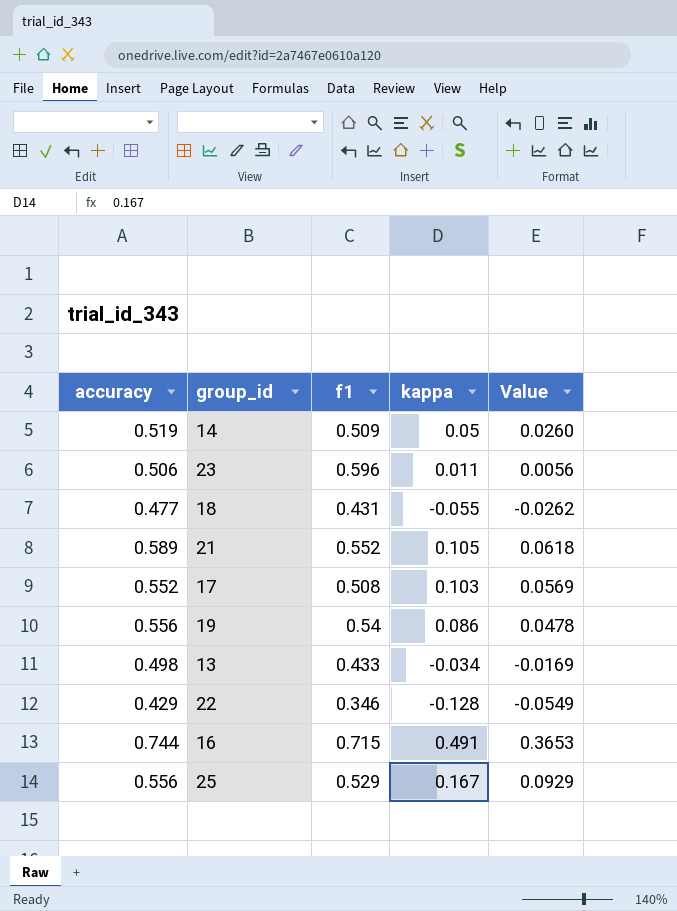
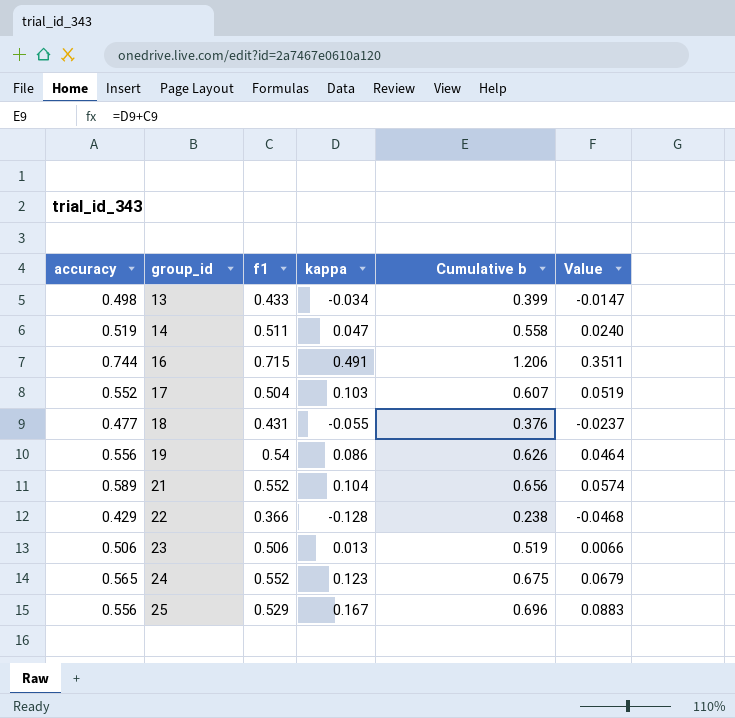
row order: none -> group_id ascending
column Cumulative b | formula: none -> [f1] + [kappa]
column Value | formula: [accuracy] * [kappa] -> [f1] * [kappa]
14 | f1: 0.509 -> 0.511
14 | kappa: 0.05 -> 0.047
17 | f1: 0.508 -> 0.504
21 | kappa: 0.105 -> 0.104
22 | f1: 0.346 -> 0.366
23 | f1: 0.596 -> 0.506
23 | kappa: 0.011 -> 0.013
row 24: none -> 0.565 | 0.552 | 0.123 | 0.675 | 0.0679

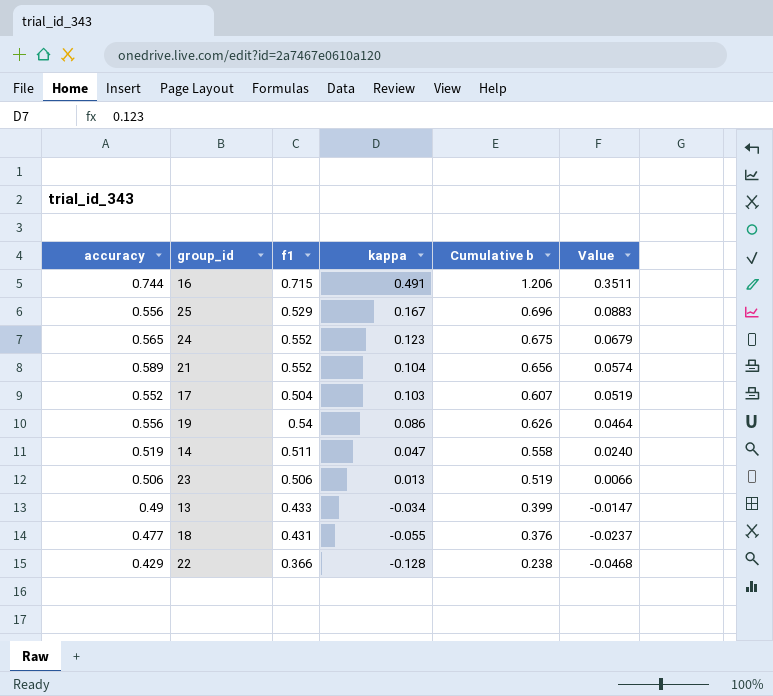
row order: group_id ascending -> kappa descending
13 | accuracy: 0.498 -> 0.49

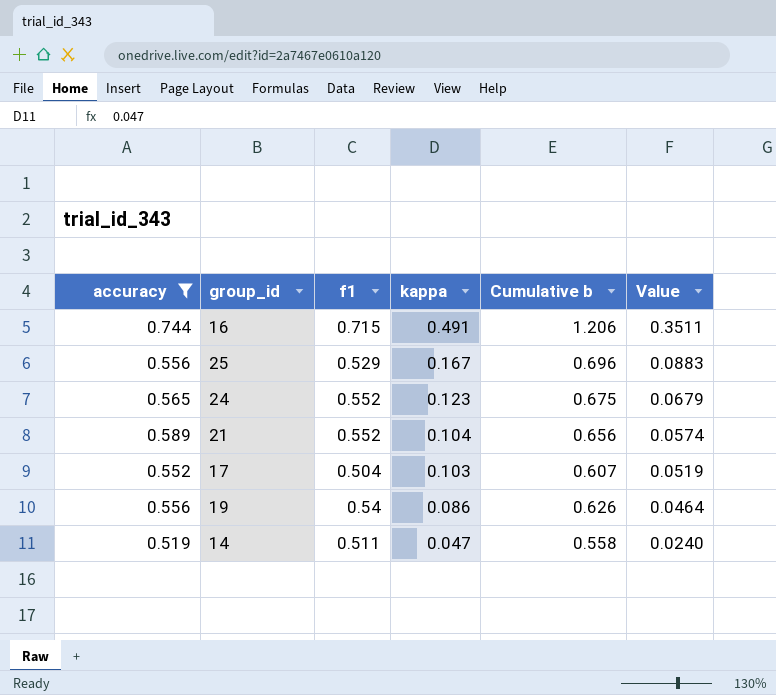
filter: none -> accuracy >= 0.519

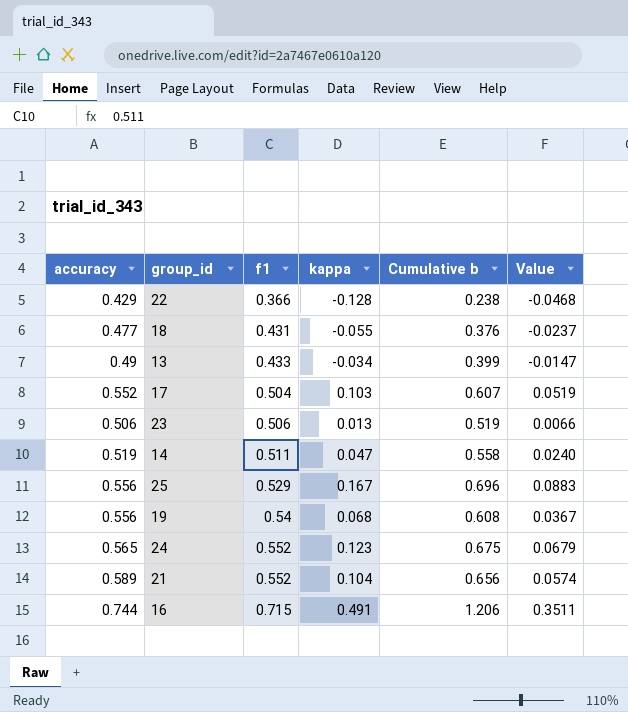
filter: accuracy >= 0.519 -> none
row order: kappa descending -> f1 ascending
19 | kappa: 0.086 -> 0.068
19 | Cumulative b: 0.626 -> 0.608
19 | Value: 0.0464 -> 0.0367

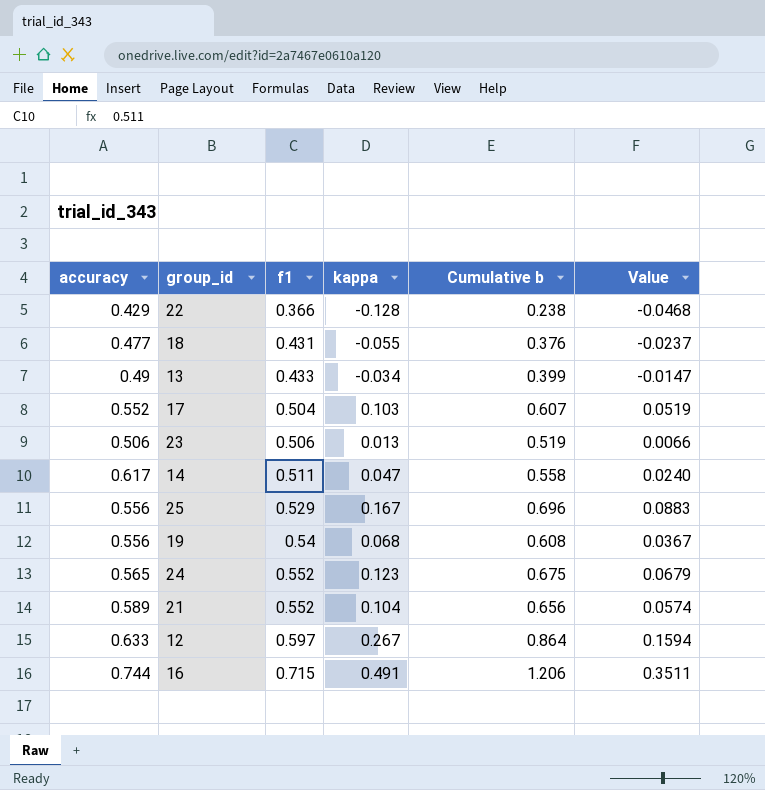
14 | accuracy: 0.519 -> 0.617
row 12: none -> 0.633 | 0.597 | 0.267 | 0.864 | 0.1594

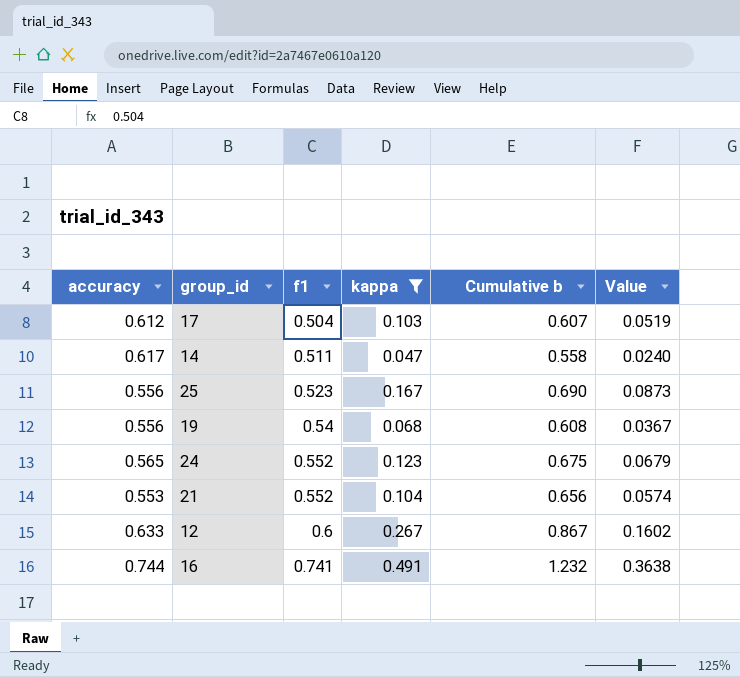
filter: none -> kappa >= 0.047
17 | accuracy: 0.552 -> 0.612
25 | f1: 0.529 -> 0.523
25 | Cumulative b: 0.696 -> 0.690
25 | Value: 0.0883 -> 0.0873
21 | accuracy: 0.589 -> 0.553
12 | f1: 0.597 -> 0.6
12 | Cumulative b: 0.864 -> 0.867
12 | Value: 0.1594 -> 0.1602
16 | f1: 0.715 -> 0.741
16 | Cumulative b: 1.206 -> 1.232
16 | Value: 0.3511 -> 0.3638

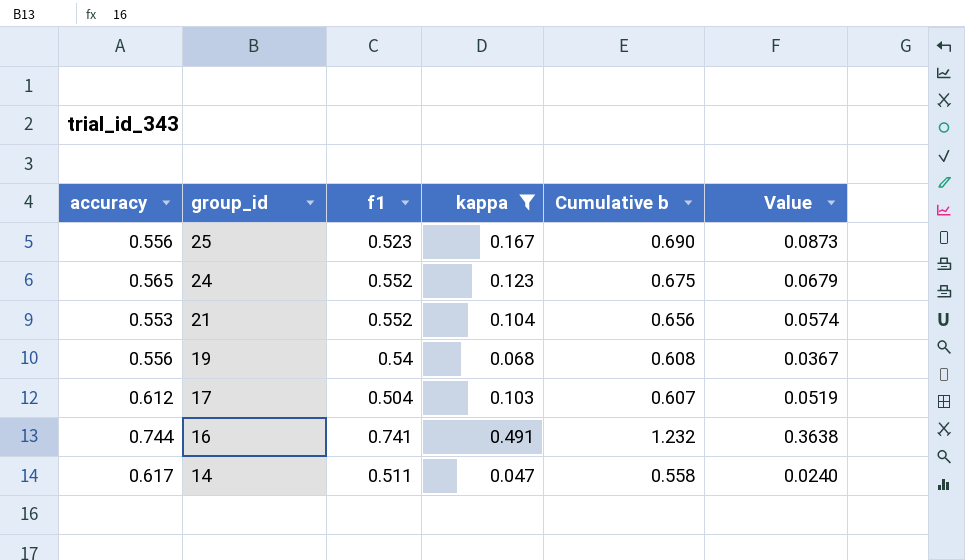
row order: f1 ascending -> group_id descending
row 12: 0.633 | 0.6 | 0.267 | 0.867 | 0.1602 -> none

